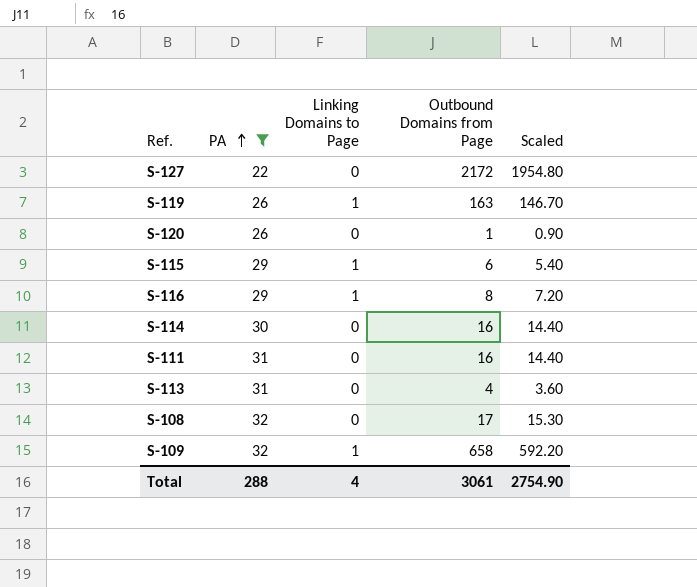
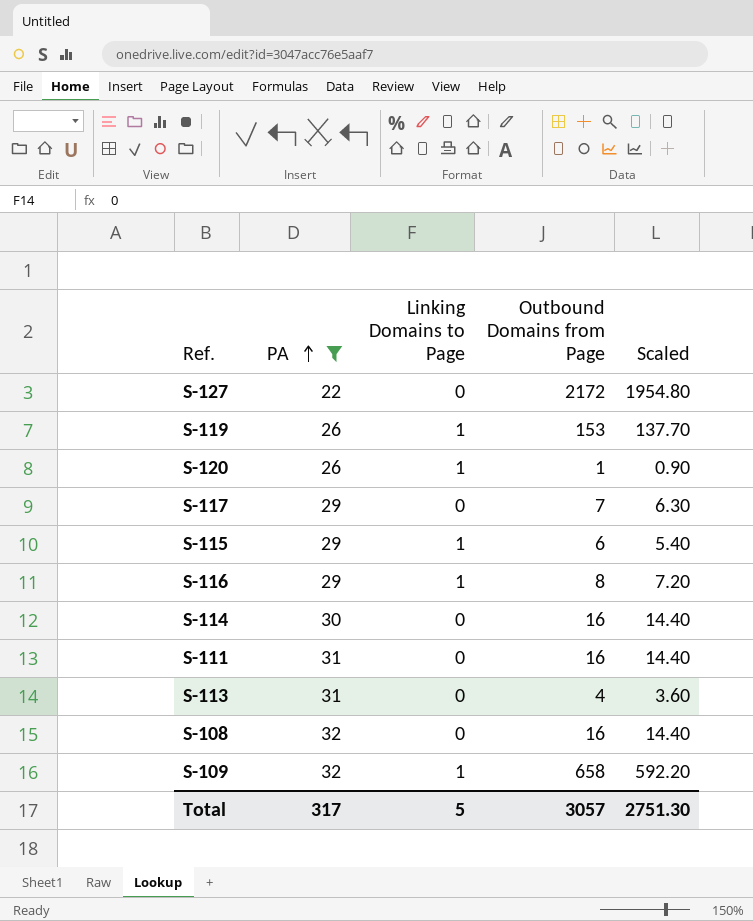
S-119 | Outbound Domains from Page: 163 -> 153
S-119 | Scaled: 146.70 -> 137.70
S-120 | Linking Domains to Page: 0 -> 1
row S-117: none -> 29 | 0 | 7 | 6.30
S-108 | Outbound Domains from Page: 17 -> 16
S-108 | Scaled: 15.30 -> 14.40
Total | PA: 288 -> 317
Total | Linking Domains to Page: 4 -> 5
Total | Outbound Domains from Page: 3061 -> 3057
Total | Scaled: 2754.90 -> 2751.30

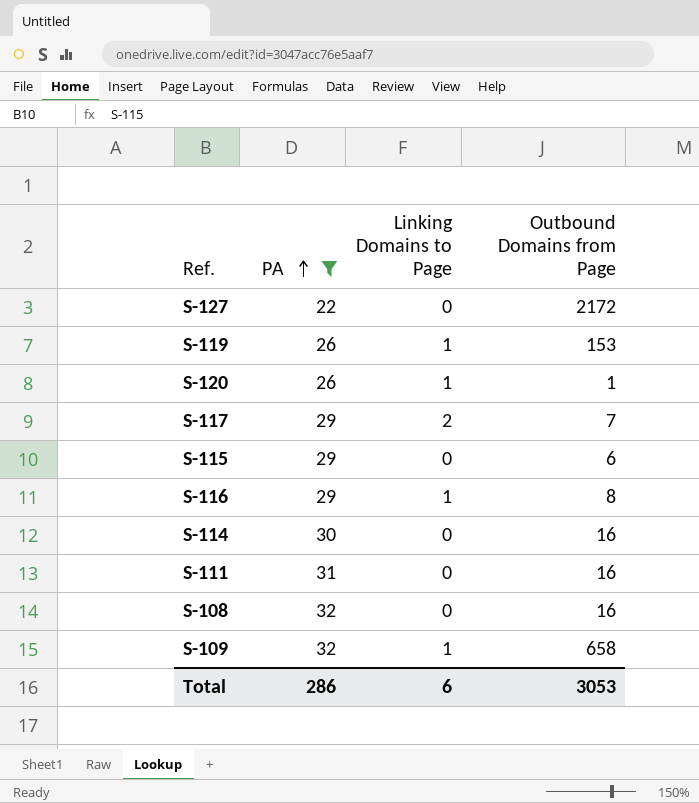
column Scaled | formula: [Outbound Domains from Page] * 0.9 -> none
row S-113: 31 | 0 | 4 | 3.60 -> none
S-117 | Linking Domains to Page: 0 -> 2
S-115 | Linking Domains to Page: 1 -> 0
Total | PA: 317 -> 286
Total | Linking Domains to Page: 5 -> 6
Total | Outbound Domains from Page: 3057 -> 3053

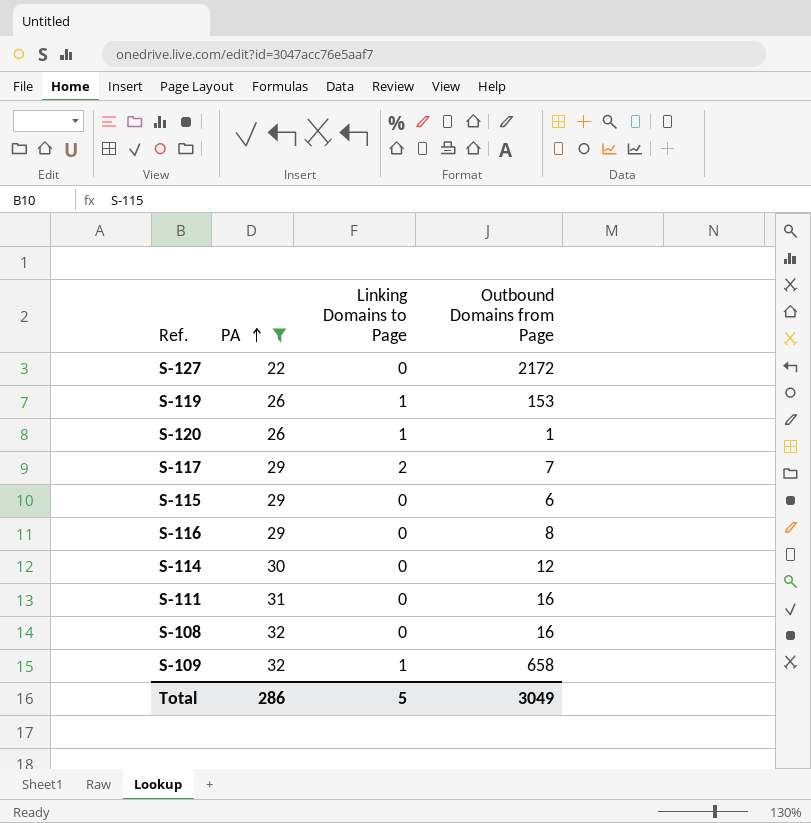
S-116 | Linking Domains to Page: 1 -> 0
S-114 | Outbound Domains from Page: 16 -> 12
Total | Linking Domains to Page: 6 -> 5
Total | Outbound Domains from Page: 3053 -> 3049

